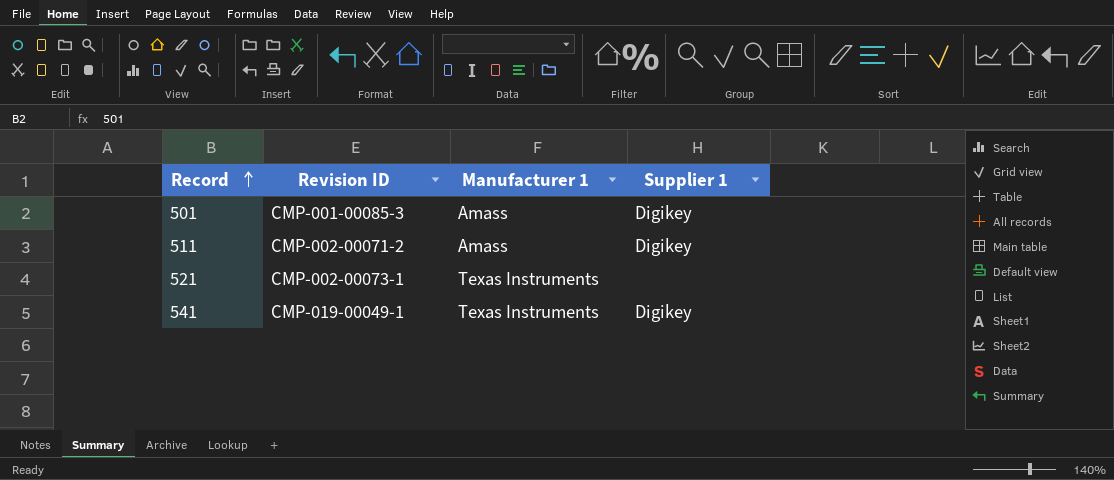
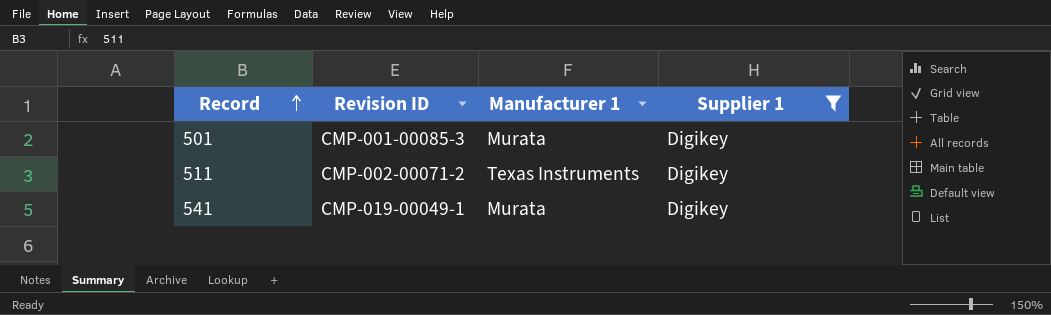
filter: none -> Supplier 1 = Digikey
501 | Manufacturer 1: Amass -> Murata
511 | Manufacturer 1: Amass -> Texas Instruments
541 | Manufacturer 1: Texas Instruments -> Murata

